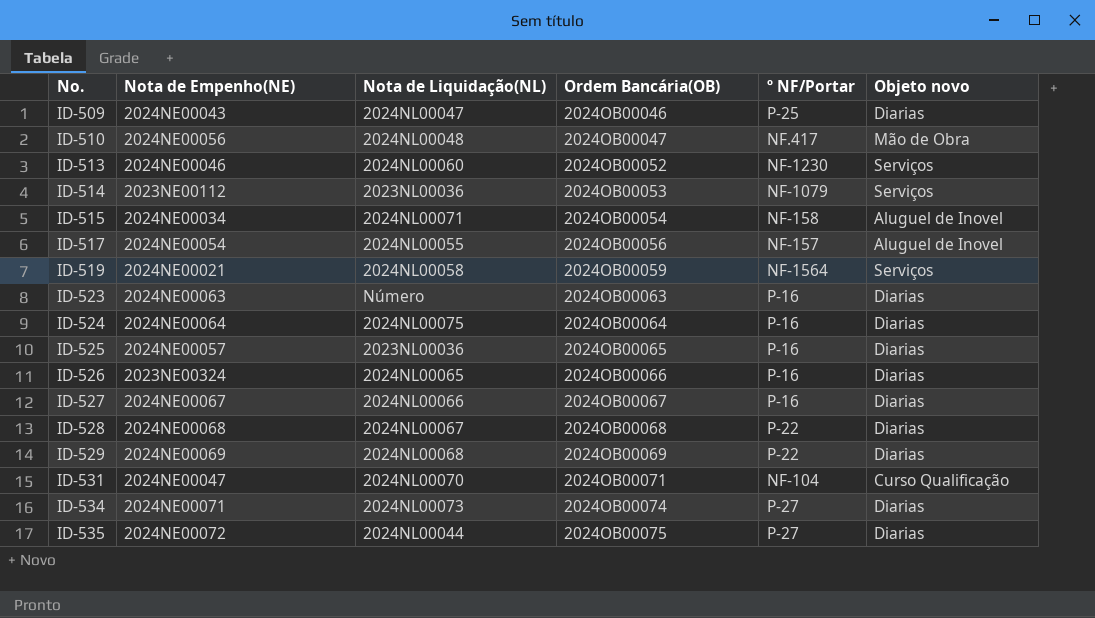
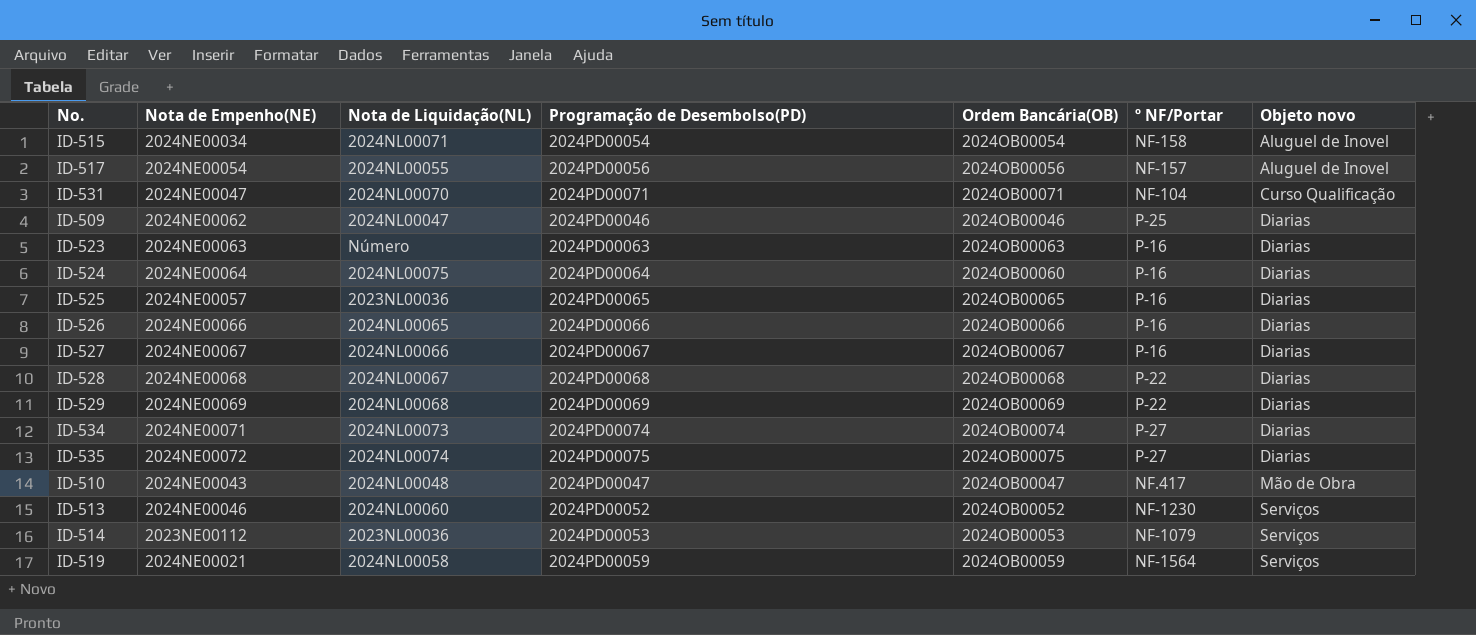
row order: No. ascending -> Objeto novo ascending
column Programação de Desembolso(PD) | position: none -> 4
ID-509 | Nota de Empenho(NE): 2024NE00043 -> 2024NE00062
ID-524 | Ordem Bancária(OB): 2024OB00064 -> 2024OB00060
ID-526 | Nota de Empenho(NE): 2023NE00324 -> 2024NE00066
ID-535 | Nota de Liquidação(NL): 2024NL00044 -> 2024NL00074
ID-510 | Nota de Empenho(NE): 2024NE00056 -> 2024NE00043

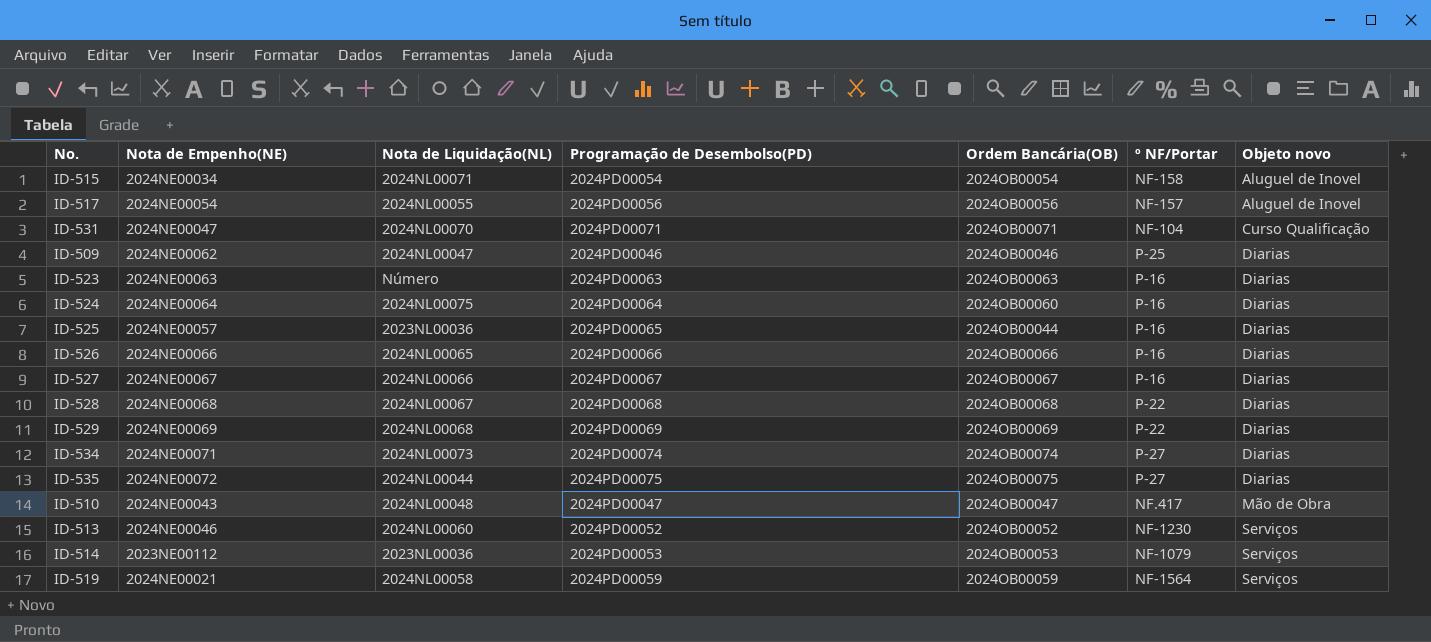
ID-525 | Ordem Bancária(OB): 2024OB00065 -> 2024OB00044
ID-535 | Nota de Liquidação(NL): 2024NL00074 -> 2024NL00044

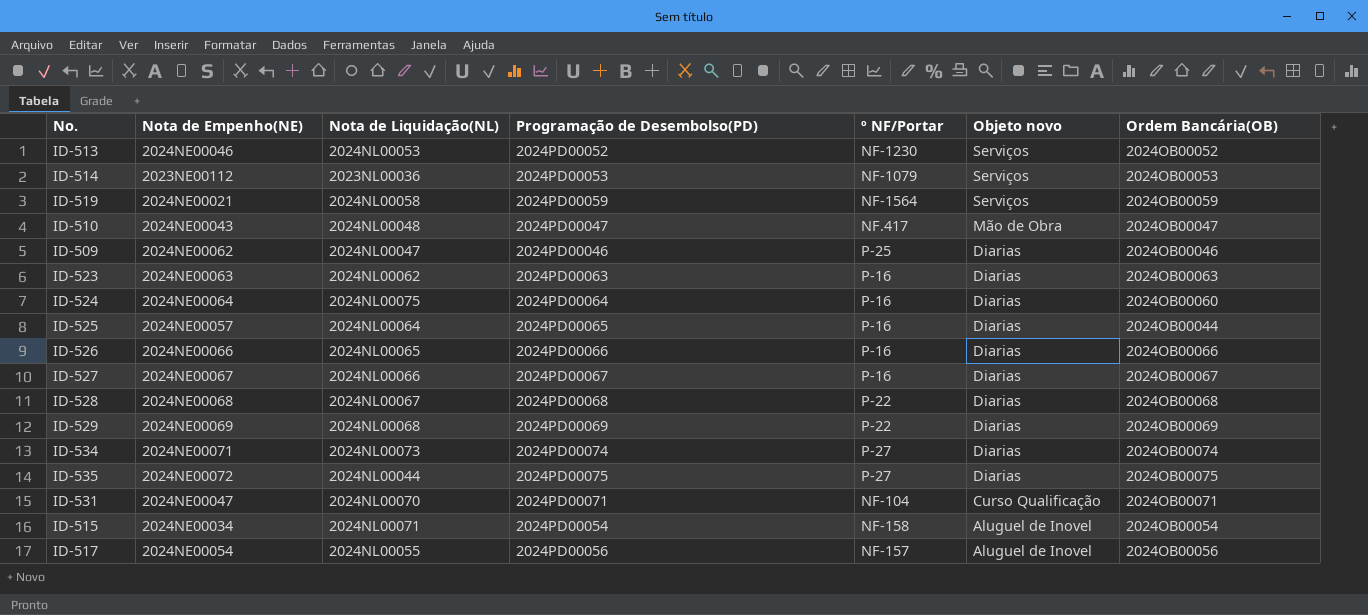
row order: Objeto novo ascending -> Objeto novo descending
column Ordem Bancária(OB) | position: 5 -> 7
ID-513 | Nota de Liquidação(NL): 2024NL00060 -> 2024NL00053
ID-523 | Nota de Liquidação(NL): Número -> 2024NL00062
ID-525 | Nota de Liquidação(NL): 2023NL00036 -> 2024NL00064

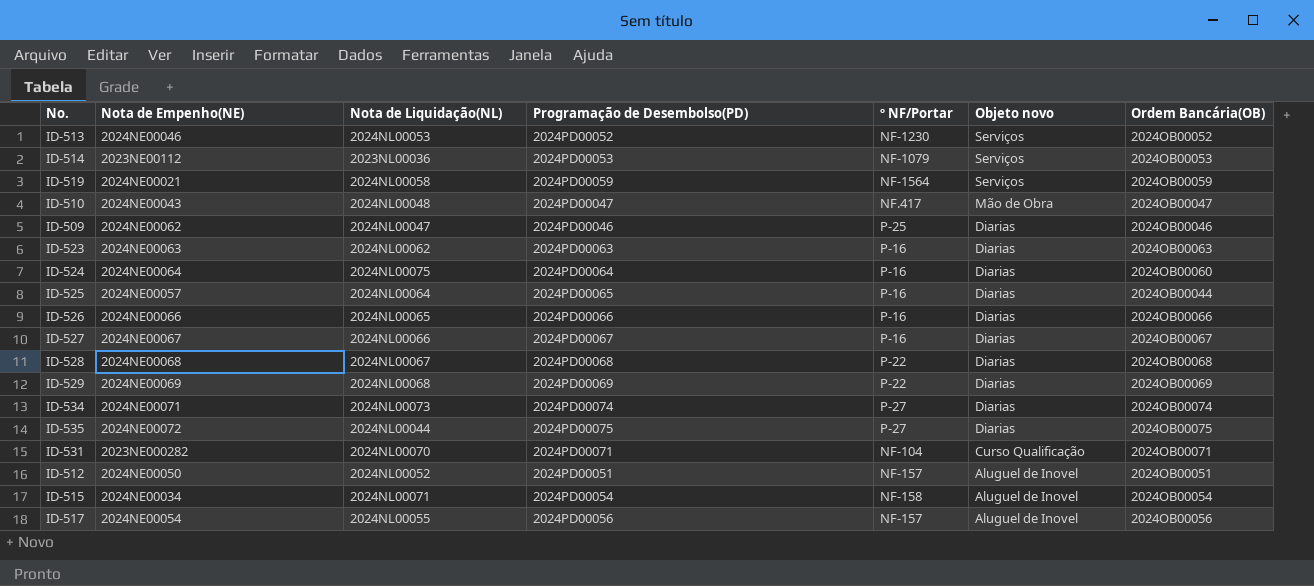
ID-531 | Nota de Empenho(NE): 2024NE00047 -> 2023NE000282
row ID-512: none -> 2024NE00050 | 2024NL00052 | 2024PD00051 | NF-157 | Aluguel de Inovel | 2024OB00051

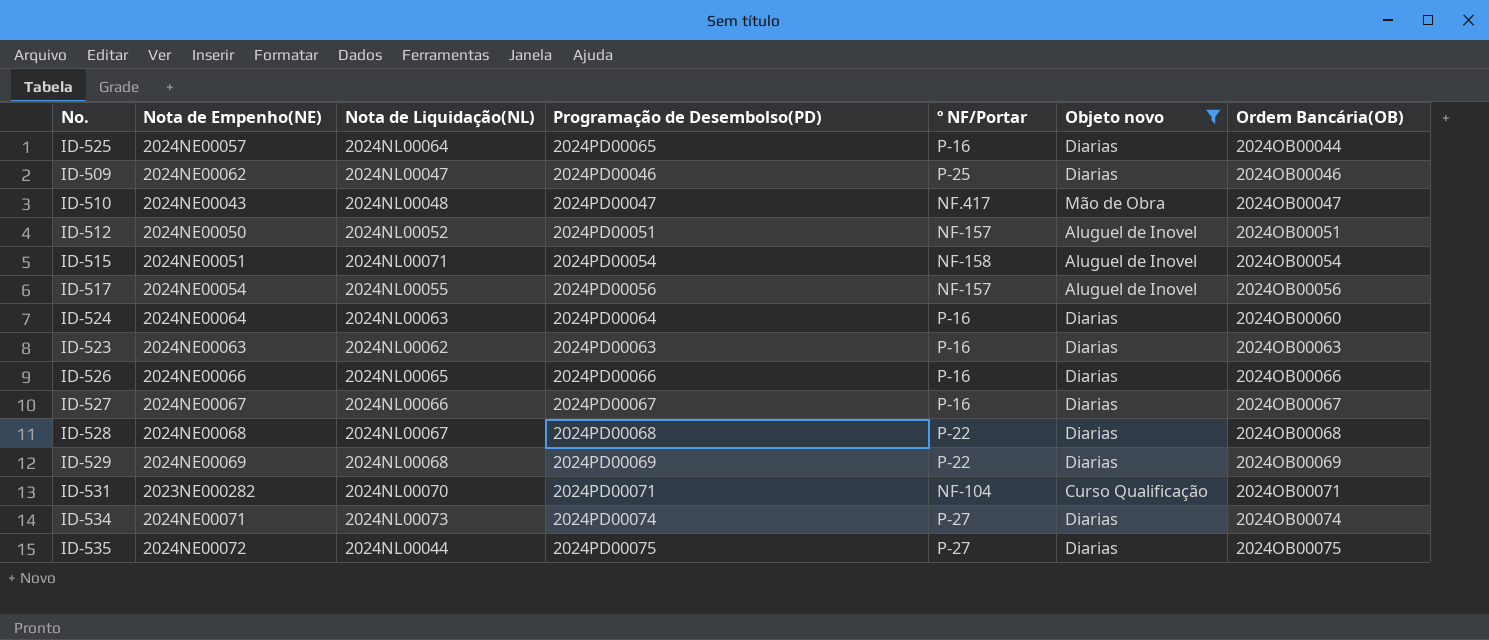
filter: none -> Objeto novo != Serviços
row order: Objeto novo descending -> Ordem Bancária(OB) ascending
ID-515 | Nota de Empenho(NE): 2024NE00034 -> 2024NE00051
ID-524 | Nota de Liquidação(NL): 2024NL00075 -> 2024NL00063

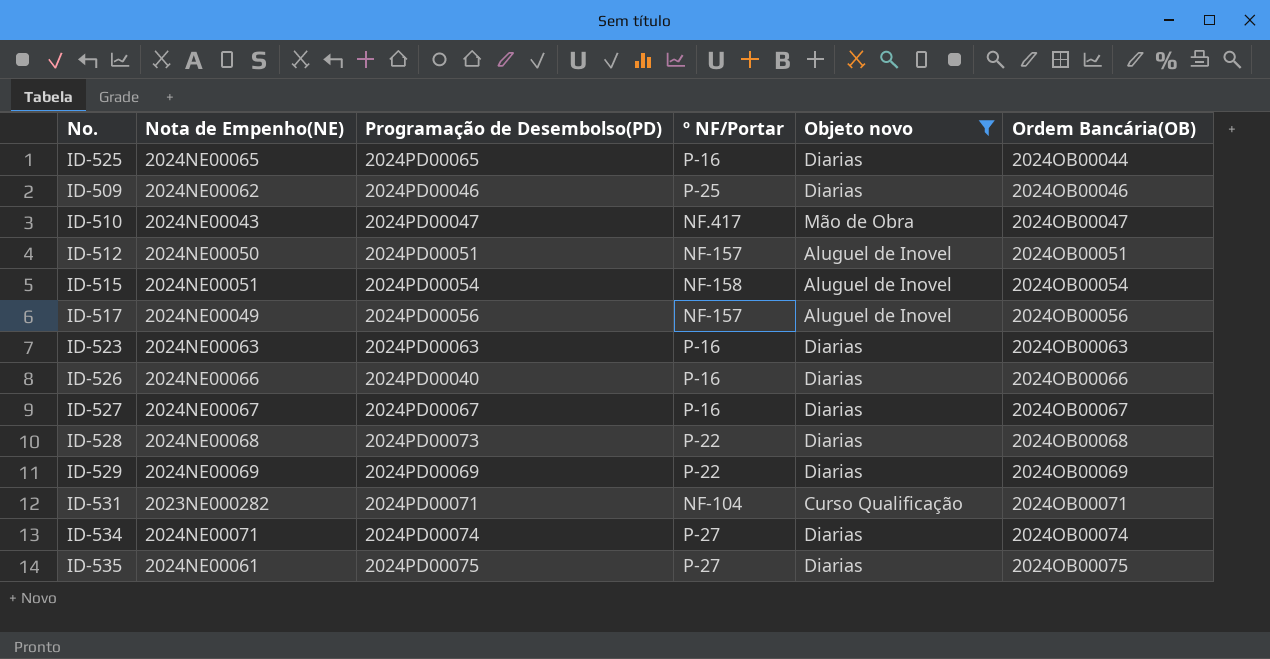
column Nota de Liquidação(NL) | position: 3 -> none
row ID-524: 2024NE00064 | 2024NL00063 | 2024PD00064 | P-16 | Diarias | 2024OB00060 -> none
ID-525 | Nota de Empenho(NE): 2024NE00057 -> 2024NE00065
ID-517 | Nota de Empenho(NE): 2024NE00054 -> 2024NE00049
ID-526 | Programação de Desembolso(PD): 2024PD00066 -> 2024PD00040
ID-528 | Programação de Desembolso(PD): 2024PD00068 -> 2024PD00073
ID-535 | Nota de Empenho(NE): 2024NE00072 -> 2024NE00061

